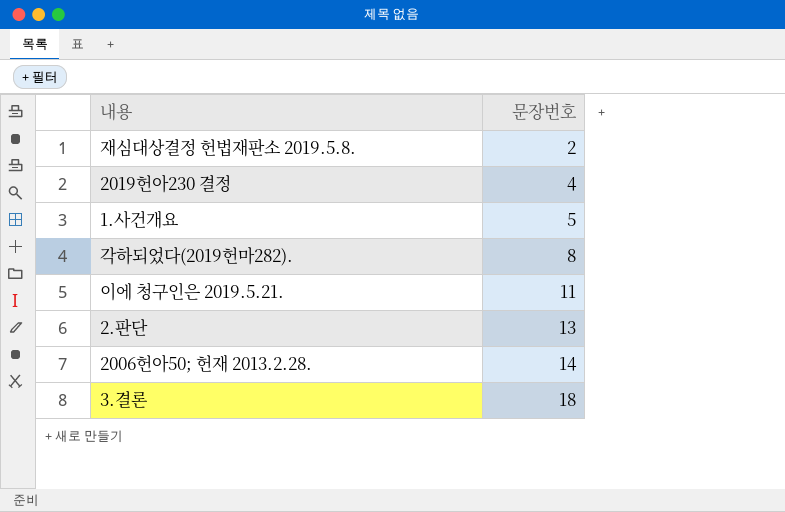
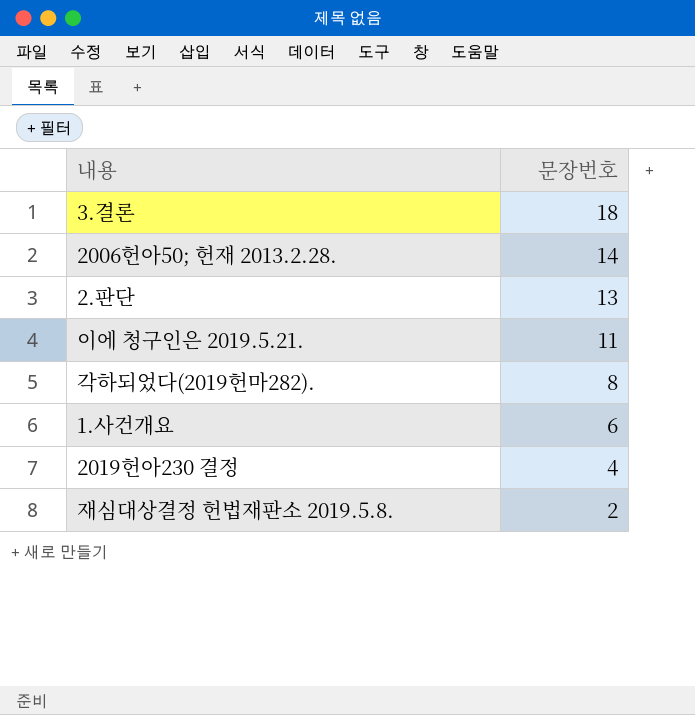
row order: 문장번호 ascending -> 문장번호 descending
1.사건개요 | 문장번호: 5 -> 6

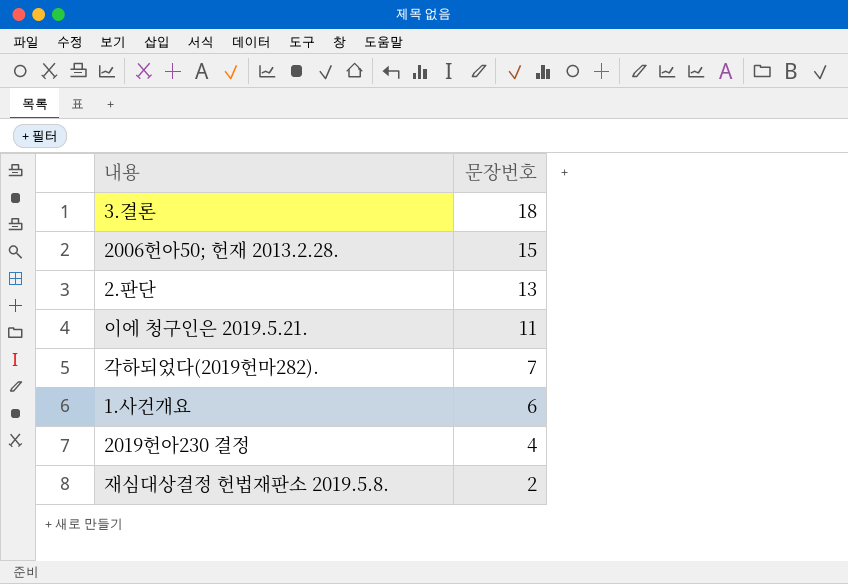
2006헌아50; 헌재 2013.2.28. | 문장번호: 14 -> 15
각하되었다(2019헌마282). | 문장번호: 8 -> 7

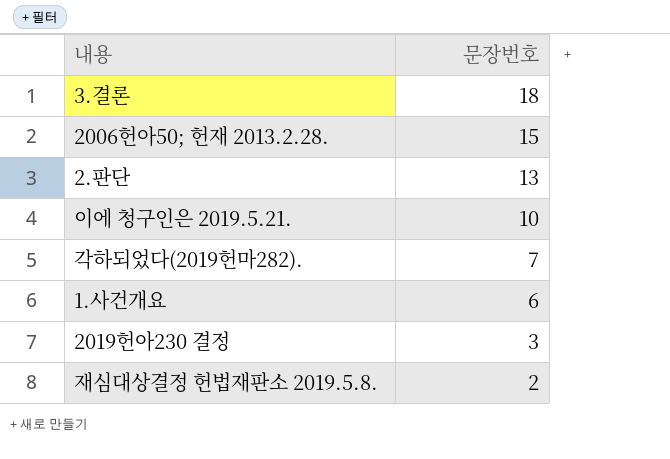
이에 청구인은 2019.5.21. | 문장번호: 11 -> 10
2019헌아230 결정 | 문장번호: 4 -> 3

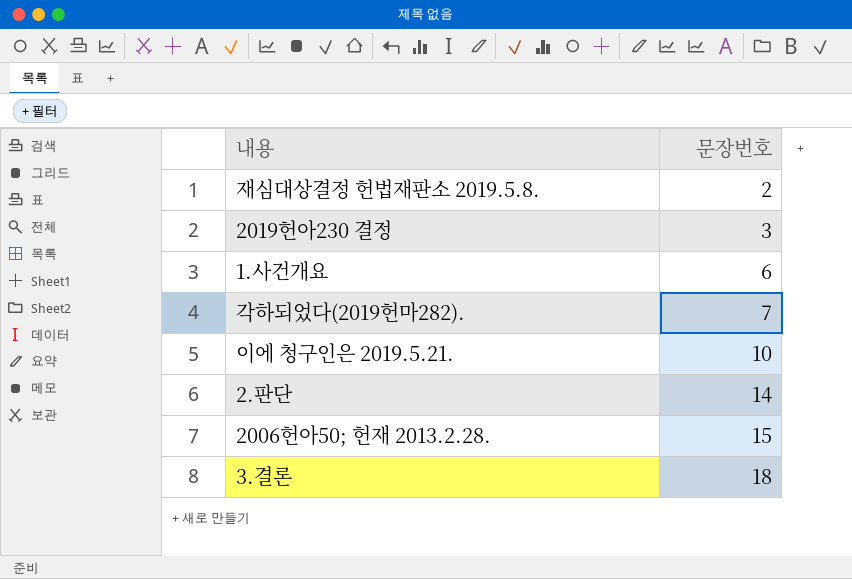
row order: 문장번호 descending -> 문장번호 ascending
2.판단 | 문장번호: 13 -> 14

